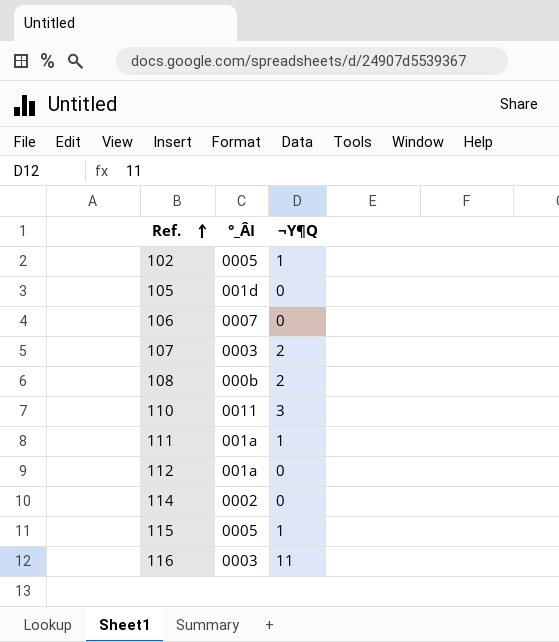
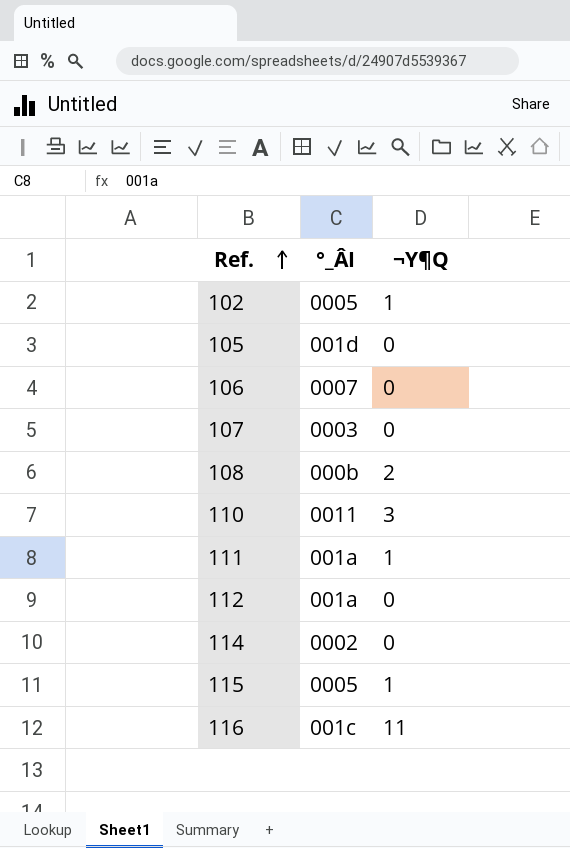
107 | ¬Y¶Q: 2 -> 0
116 | °_ÂI: 0003 -> 001c

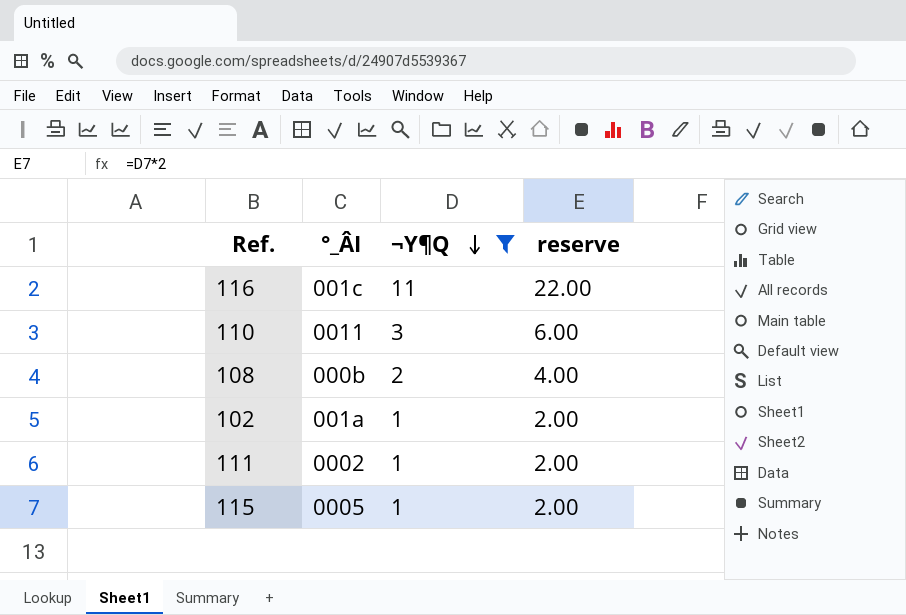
filter: none -> ¬Y¶Q != 0
row order: Ref. ascending -> ¬Y¶Q descending
column reserve | formula: none -> [¬Y¶Q] * 2
102 | °_ÂI: 0005 -> 001a
111 | °_ÂI: 001a -> 0002

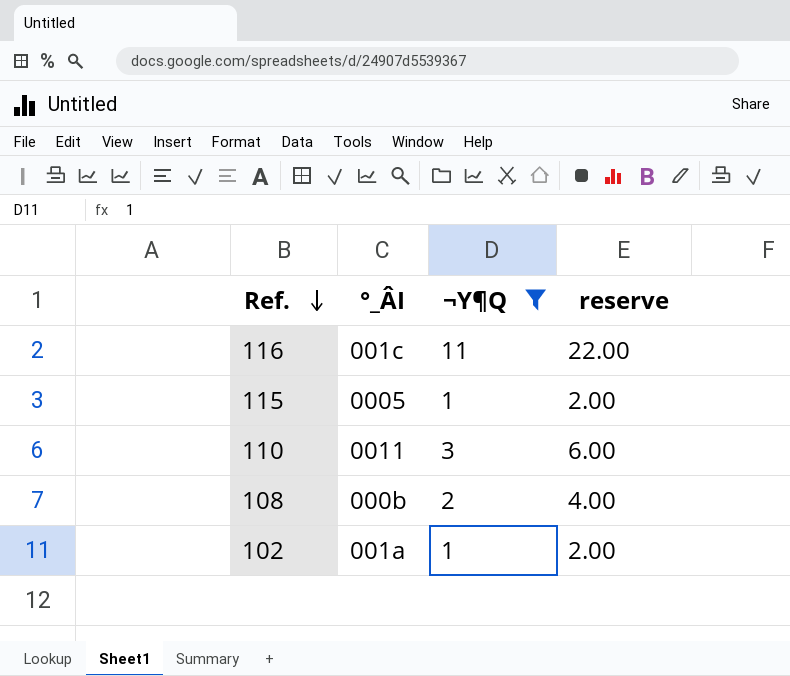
row order: ¬Y¶Q descending -> Ref. descending
row 111: 0002 | 1 | 2.00 -> none

